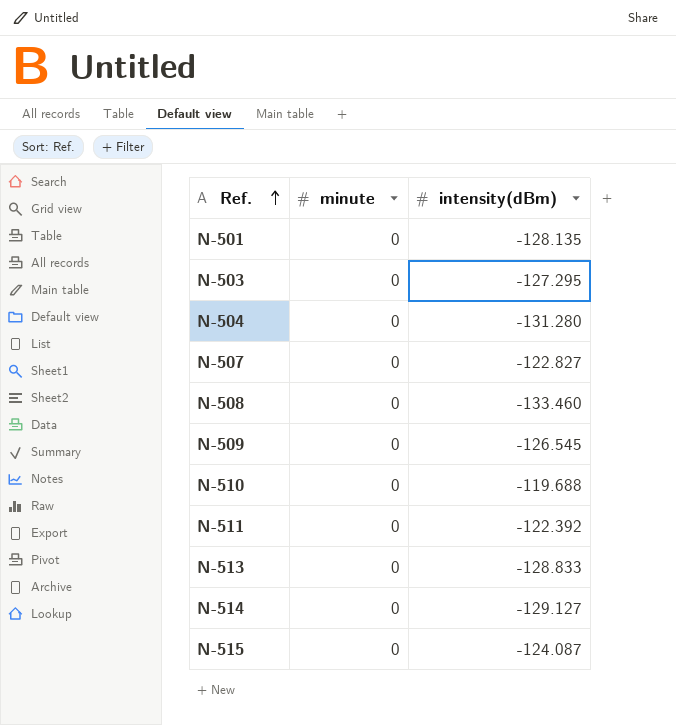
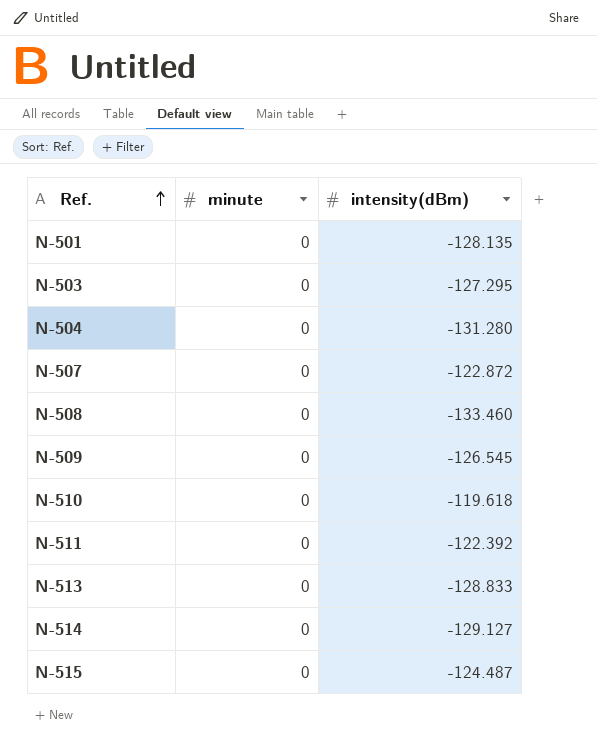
N-507 | intensity(dBm): -122.827 -> -122.872
N-510 | intensity(dBm): -119.688 -> -119.618
N-515 | intensity(dBm): -124.087 -> -124.487

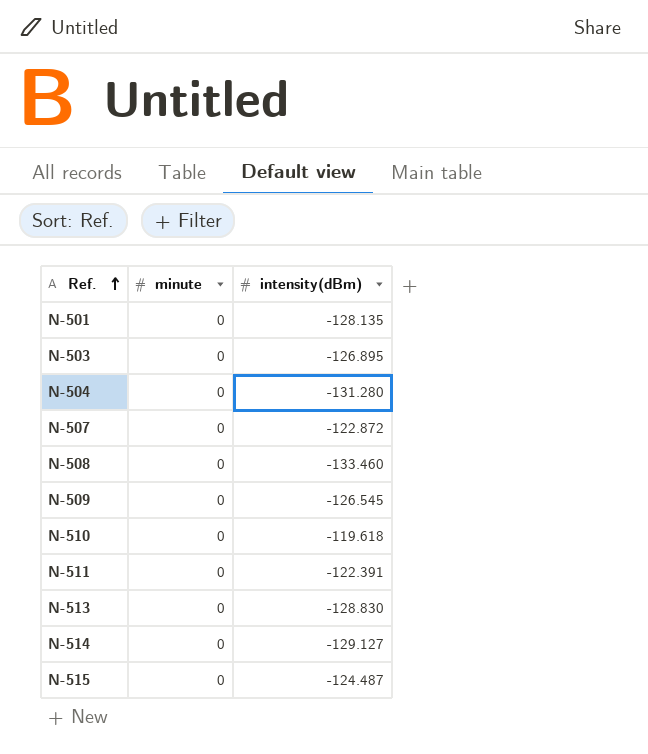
N-503 | intensity(dBm): -127.295 -> -126.895
N-511 | intensity(dBm): -122.392 -> -122.391
N-513 | intensity(dBm): -128.833 -> -128.830

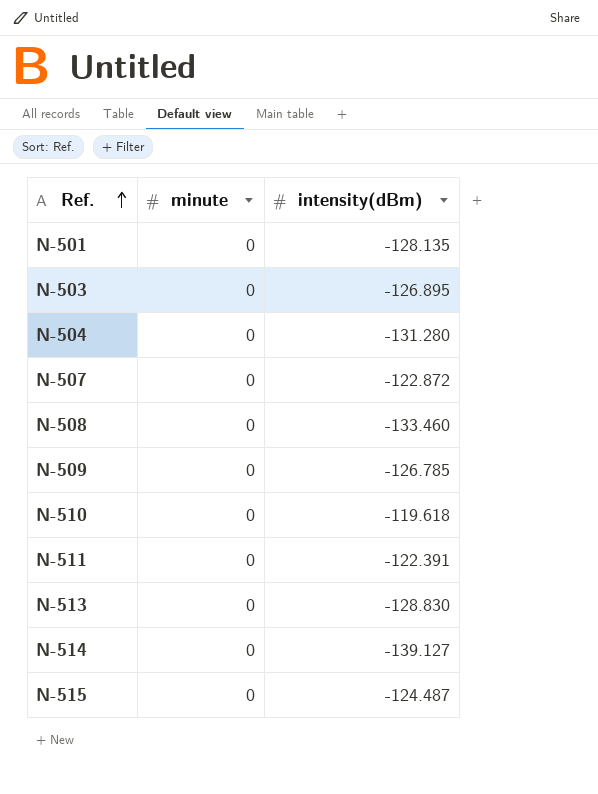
N-509 | intensity(dBm): -126.545 -> -126.785
N-514 | intensity(dBm): -129.127 -> -139.127

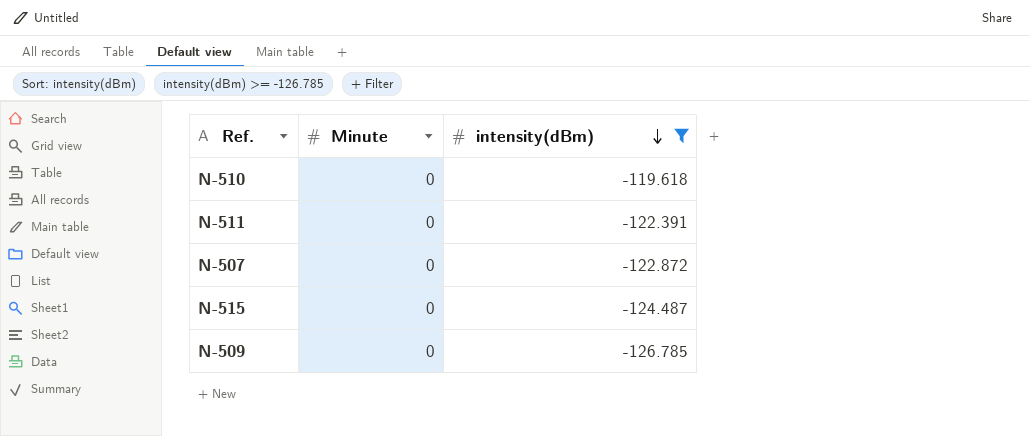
filter: none -> intensity(dBm) >= -126.785
row order: Ref. ascending -> intensity(dBm) descending
column name: minute -> Minute

